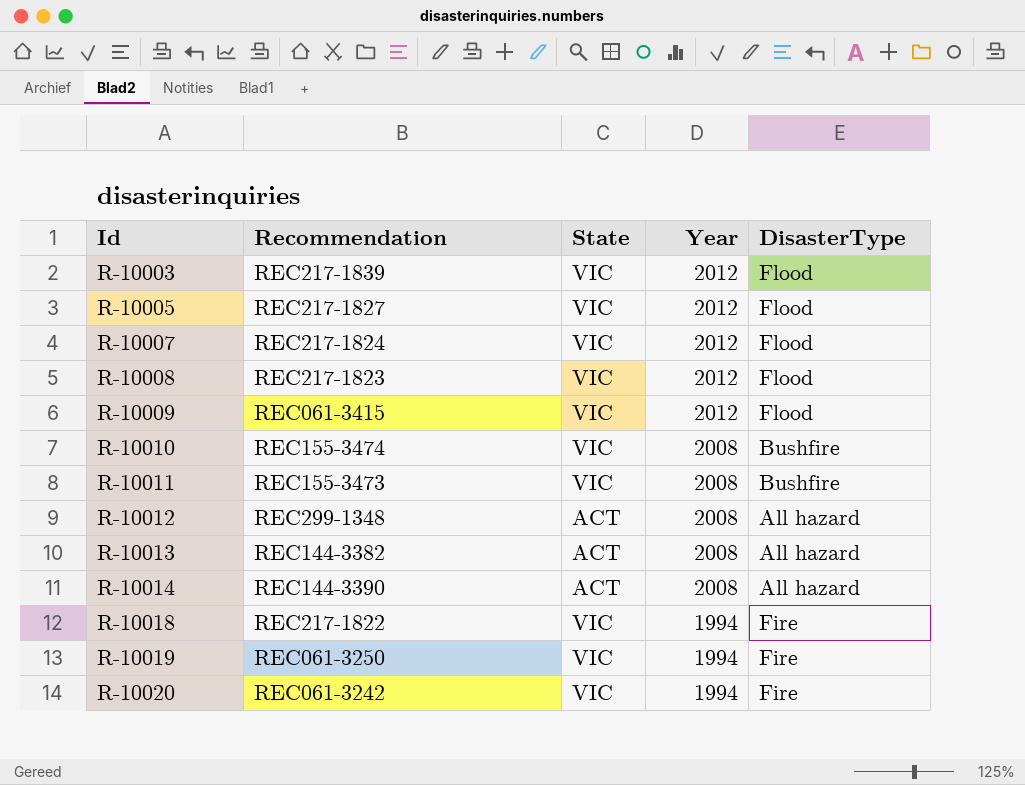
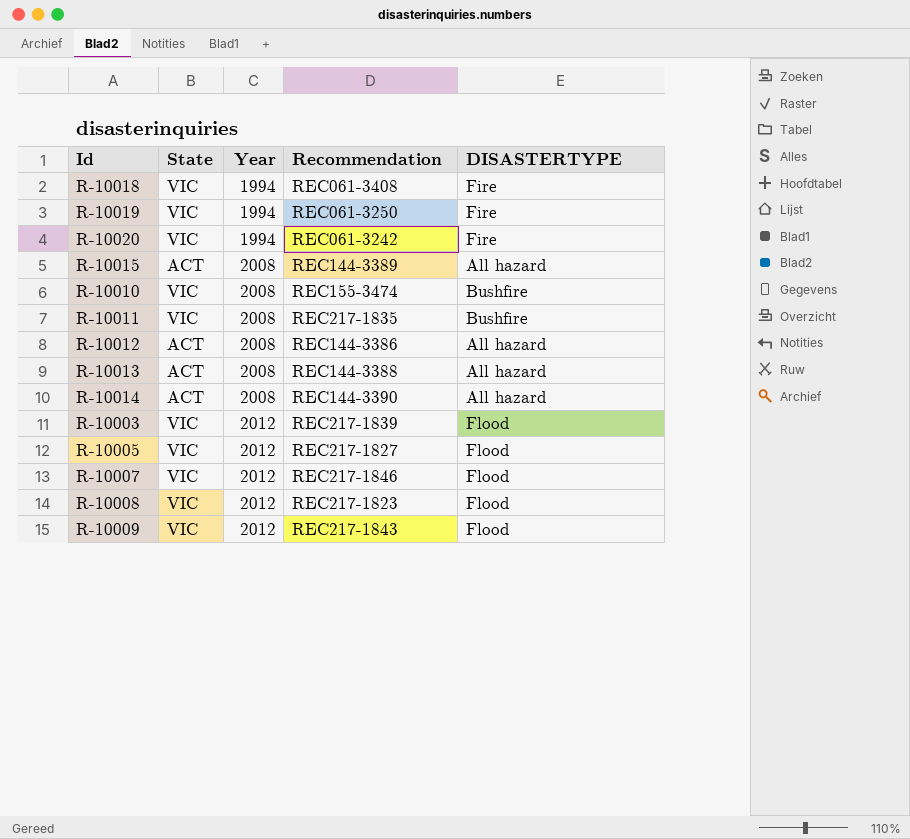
row order: Id ascending -> Year ascending
column Recommendation | position: 2 -> 4
column name: DisasterType -> DISASTERTYPE
R-10018 | Recommendation: REC217-1822 -> REC061-3408
row R-10015: none -> ACT | 2008 | REC144-3389 | All hazard
R-10011 | Recommendation: REC155-3473 -> REC217-1835
R-10012 | Recommendation: REC299-1348 -> REC144-3386
R-10013 | Recommendation: REC144-3382 -> REC144-3388
R-10007 | Recommendation: REC217-1824 -> REC217-1846
R-10009 | Recommendation: REC061-3415 -> REC217-1843

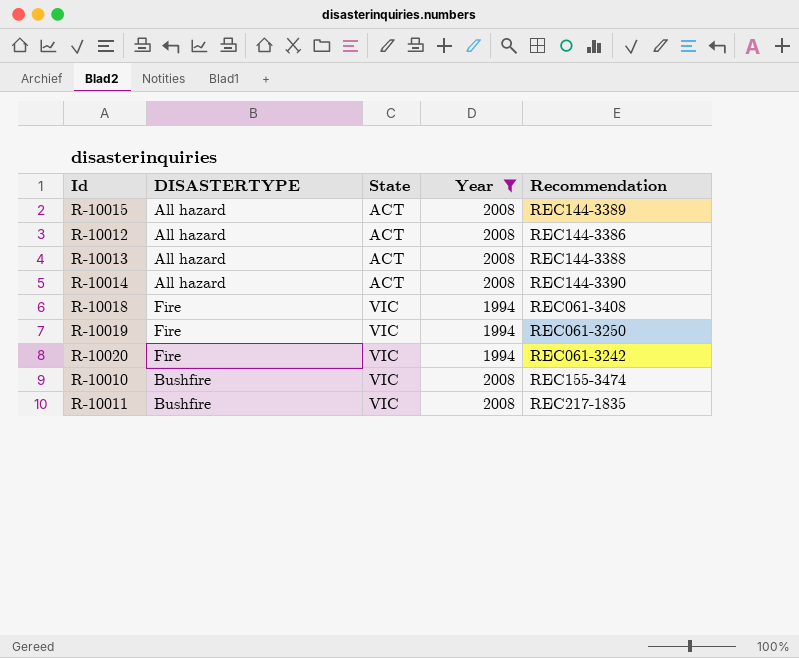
filter: none -> Year != 2012
row order: Year ascending -> State ascending
column DISASTERTYPE | position: 5 -> 2

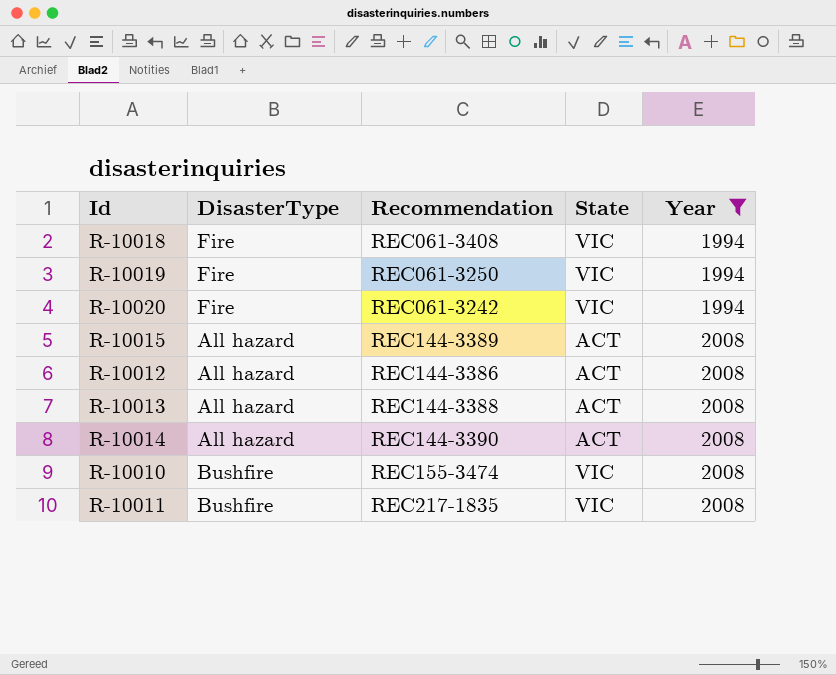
row order: State ascending -> Year ascending
column name: DISASTERTYPE -> DisasterType
column Recommendation | position: 5 -> 3

